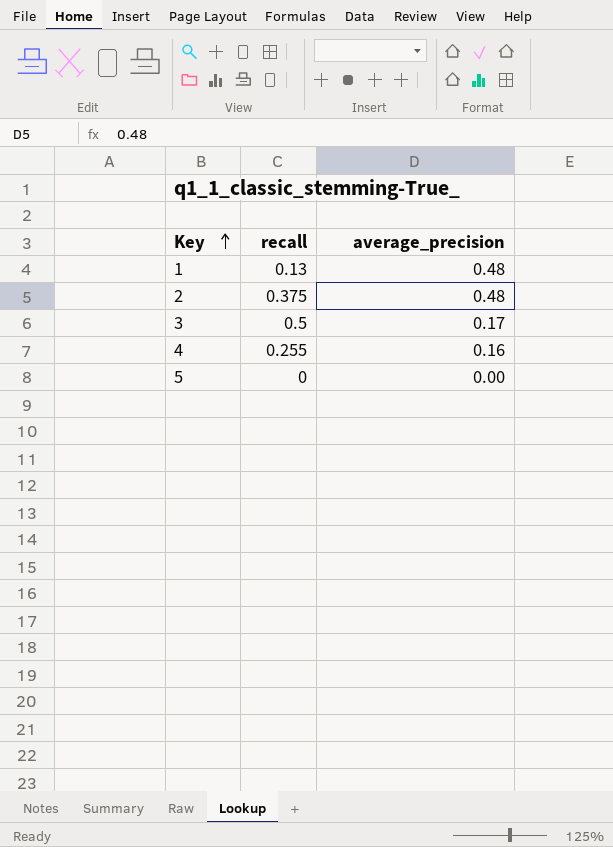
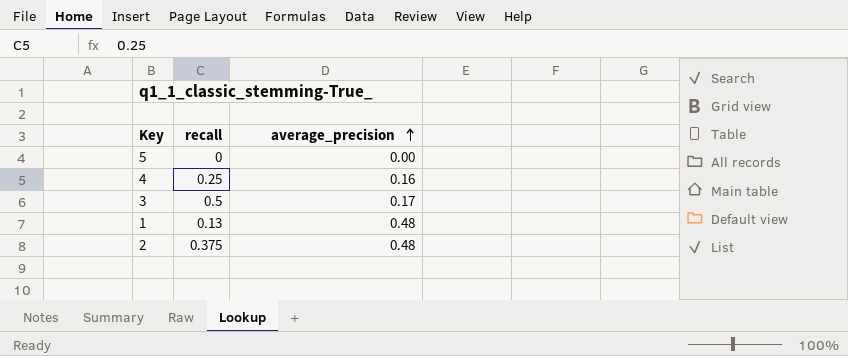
row order: Key ascending -> average_precision ascending
4 | recall: 0.255 -> 0.25

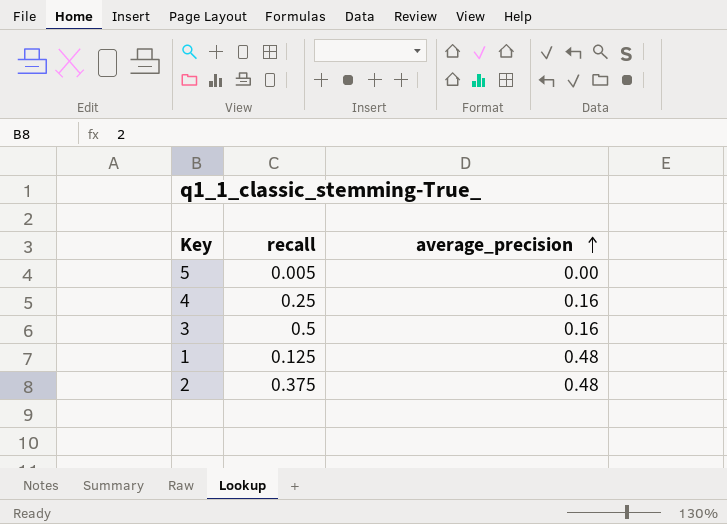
5 | recall: 0 -> 0.005
3 | average_precision: 0.17 -> 0.16
1 | recall: 0.13 -> 0.125

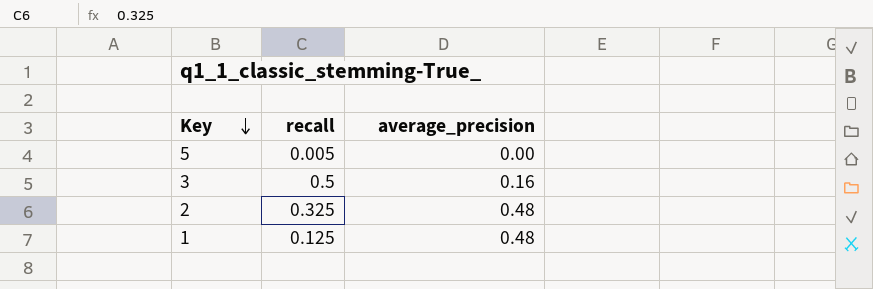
row order: average_precision ascending -> Key descending
row 4: 0.25 | 0.16 -> none
2 | recall: 0.375 -> 0.325

